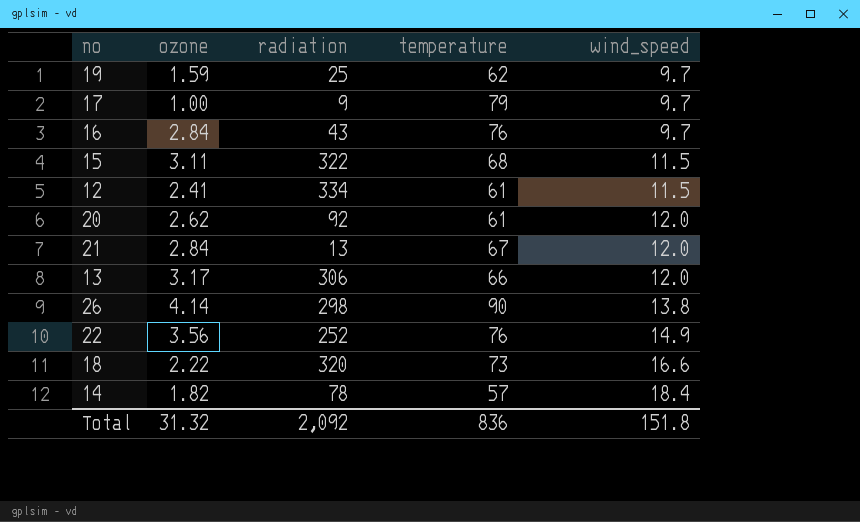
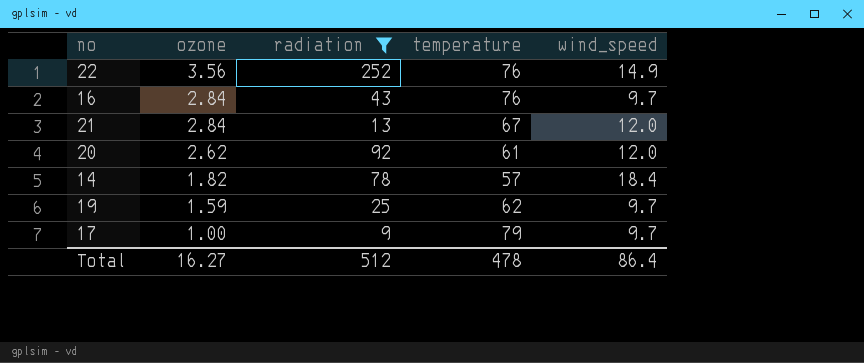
filter: none -> radiation <= 252
row order: wind_speed ascending -> ozone descending
Total | ozone: 31.32 -> 16.27
Total | radiation: 2,092 -> 512
Total | temperature: 836 -> 478
Total | wind_speed: 151.8 -> 86.4

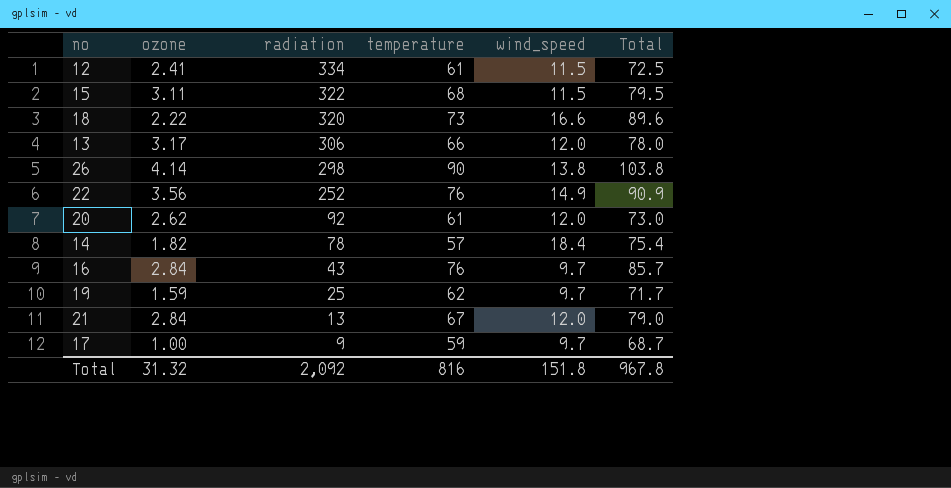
filter: radiation <= 252 -> none
row order: ozone descending -> radiation descending
column Total | formula: none -> [temperature] + [wind_speed]
17 | temperature: 79 -> 59
Total | ozone: 16.27 -> 31.32
Total | radiation: 512 -> 2,092
Total | temperature: 478 -> 816
Total | wind_speed: 86.4 -> 151.8

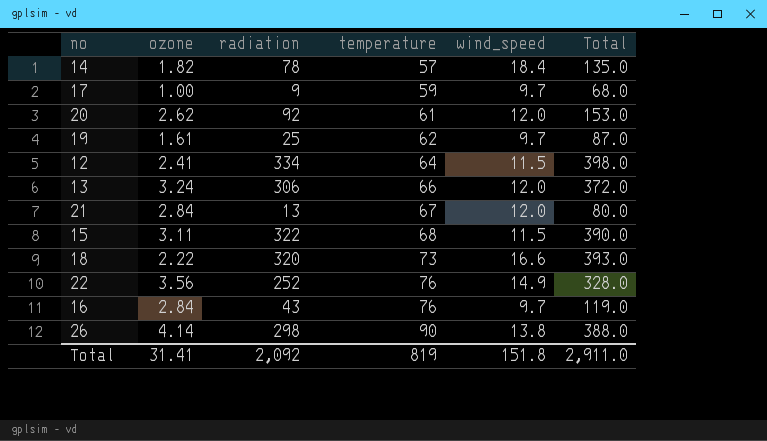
row order: radiation descending -> temperature ascending
column Total | formula: [temperature] + [wind_speed] -> [radiation] + [temperature]
19 | ozone: 1.59 -> 1.61
12 | temperature: 61 -> 64
13 | ozone: 3.17 -> 3.24
Total | ozone: 31.32 -> 31.41
Total | temperature: 816 -> 819
Total | Total: 967.8 -> 2,911.0

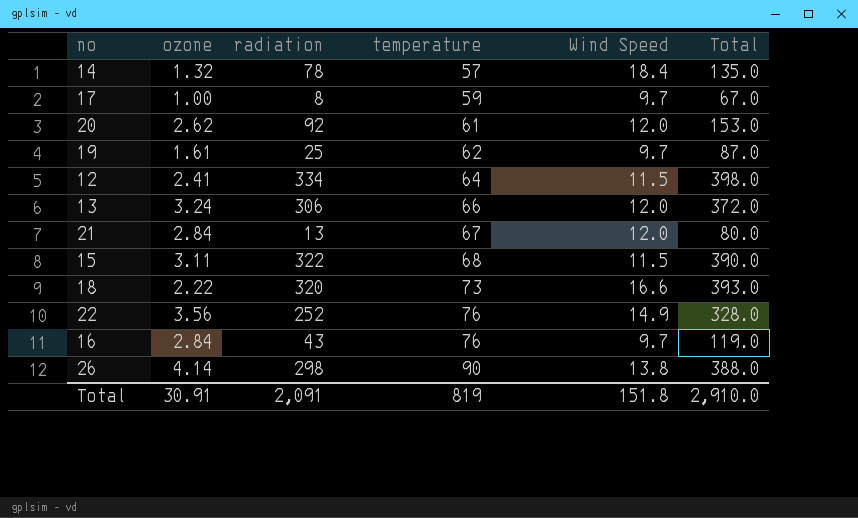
column name: wind_speed -> Wind Speed
14 | ozone: 1.82 -> 1.32
17 | radiation: 9 -> 8
17 | Total: 68.0 -> 67.0
Total | ozone: 31.41 -> 30.91
Total | radiation: 2,092 -> 2,091
Total | Total: 2,911.0 -> 2,910.0

